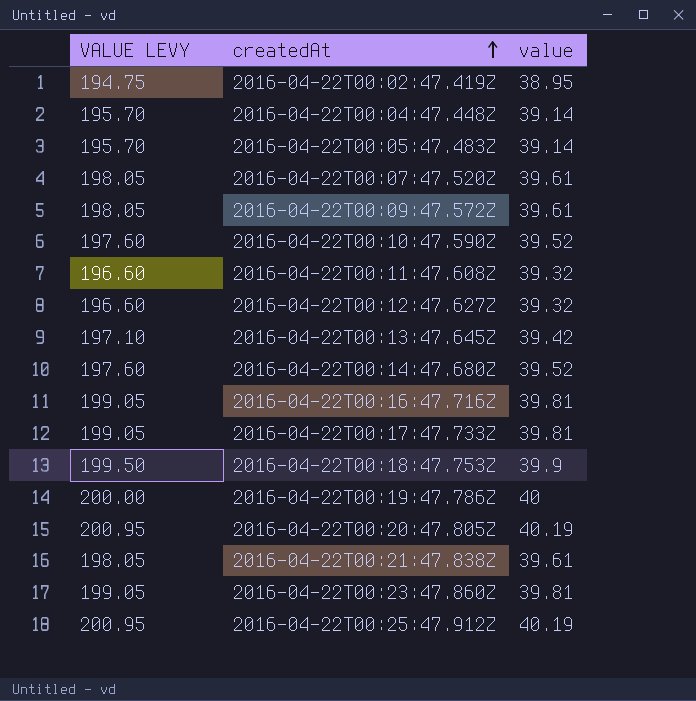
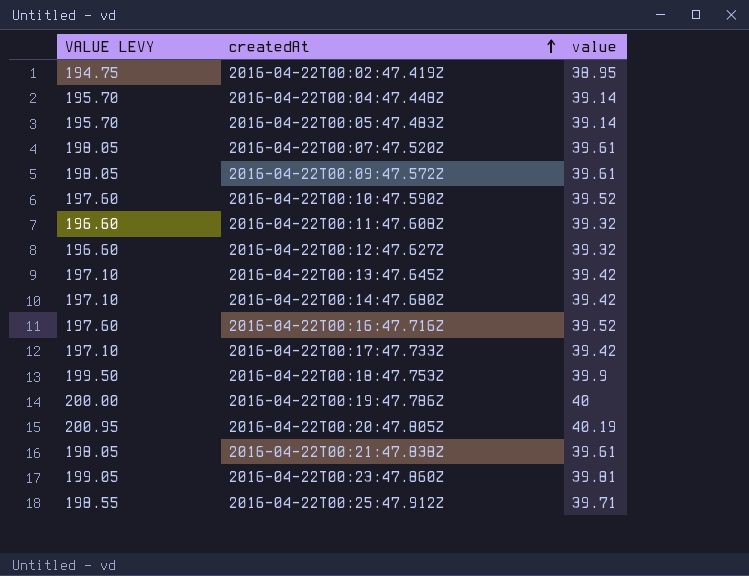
2016-04-22T00:14:47.680Z | VALUE LEVY: 197.60 -> 197.10
2016-04-22T00:14:47.680Z | value: 39.52 -> 39.42
2016-04-22T00:16:47.716Z | VALUE LEVY: 199.05 -> 197.60
2016-04-22T00:16:47.716Z | value: 39.81 -> 39.52
2016-04-22T00:17:47.733Z | VALUE LEVY: 199.05 -> 197.10
2016-04-22T00:17:47.733Z | value: 39.81 -> 39.42
2016-04-22T00:25:47.912Z | VALUE LEVY: 200.95 -> 198.55
2016-04-22T00:25:47.912Z | value: 40.19 -> 39.71

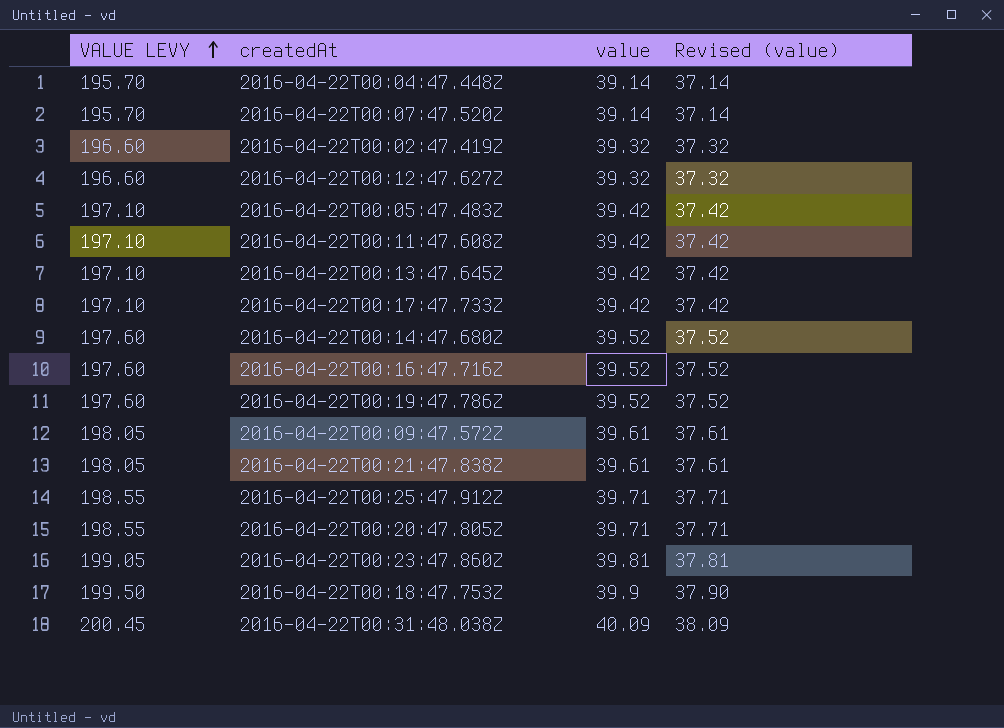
row order: createdAt ascending -> VALUE LEVY ascending
column Revised (value) | formula: none -> [value] - 2
row 2016-04-22T00:10:47.590Z: 197.60 | 39.52 -> none
2016-04-22T00:07:47.520Z | VALUE LEVY: 198.05 -> 195.70
2016-04-22T00:07:47.520Z | value: 39.61 -> 39.14
2016-04-22T00:02:47.419Z | VALUE LEVY: 194.75 -> 196.60
2016-04-22T00:02:47.419Z | value: 38.95 -> 39.32
2016-04-22T00:05:47.483Z | VALUE LEVY: 195.70 -> 197.10
2016-04-22T00:05:47.483Z | value: 39.14 -> 39.42
2016-04-22T00:11:47.608Z | VALUE LEVY: 196.60 -> 197.10
2016-04-22T00:11:47.608Z | value: 39.32 -> 39.42
2016-04-22T00:14:47.680Z | VALUE LEVY: 197.10 -> 197.60
2016-04-22T00:14:47.680Z | value: 39.42 -> 39.52
2016-04-22T00:19:47.786Z | VALUE LEVY: 200.00 -> 197.60
2016-04-22T00:19:47.786Z | value: 40 -> 39.52
2016-04-22T00:20:47.805Z | VALUE LEVY: 200.95 -> 198.55
2016-04-22T00:20:47.805Z | value: 40.19 -> 39.71
row 2016-04-22T00:31:48.038Z: none -> 200.45 | 40.09 | 38.09

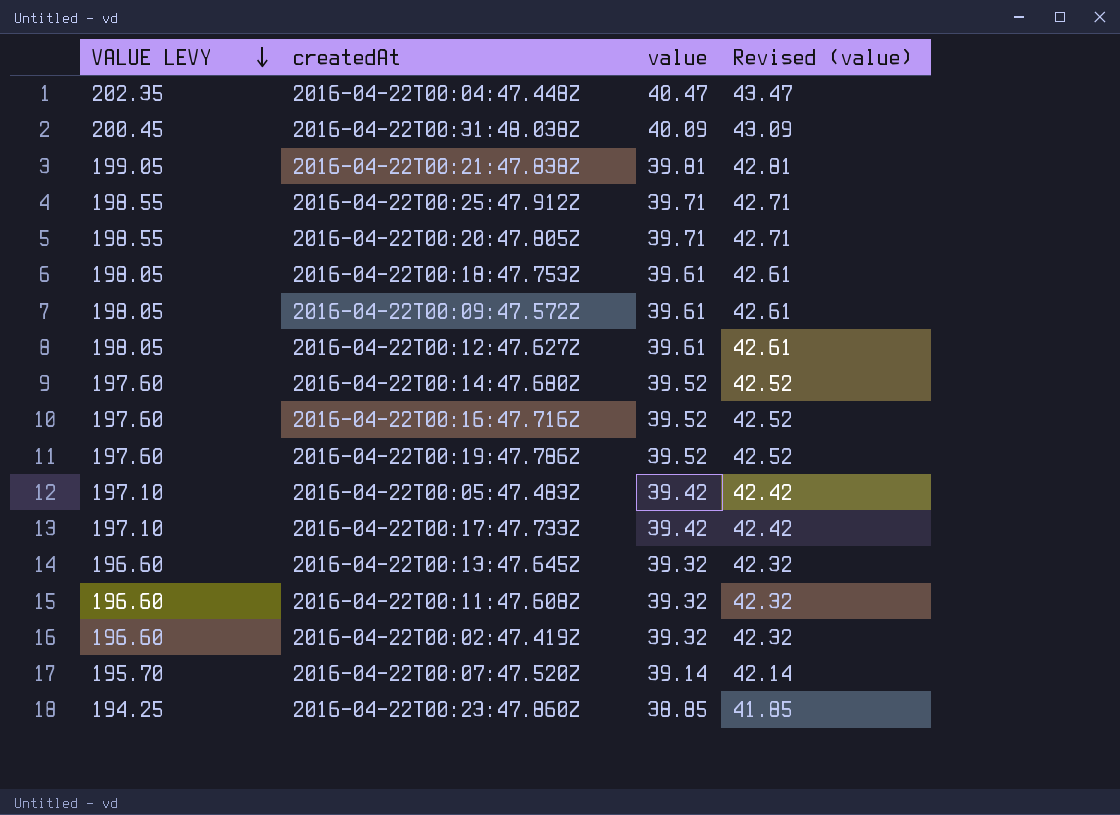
row order: VALUE LEVY ascending -> VALUE LEVY descending
column Revised (value) | formula: [value] - 2 -> [value] + 3
2016-04-22T00:04:47.448Z | VALUE LEVY: 195.70 -> 202.35
2016-04-22T00:04:47.448Z | value: 39.14 -> 40.47
2016-04-22T00:21:47.838Z | VALUE LEVY: 198.05 -> 199.05
2016-04-22T00:21:47.838Z | value: 39.61 -> 39.81
2016-04-22T00:18:47.753Z | VALUE LEVY: 199.50 -> 198.05
2016-04-22T00:18:47.753Z | value: 39.9 -> 39.61
2016-04-22T00:12:47.627Z | VALUE LEVY: 196.60 -> 198.05
2016-04-22T00:12:47.627Z | value: 39.32 -> 39.61
2016-04-22T00:13:47.645Z | VALUE LEVY: 197.10 -> 196.60
2016-04-22T00:13:47.645Z | value: 39.42 -> 39.32
2016-04-22T00:11:47.608Z | VALUE LEVY: 197.10 -> 196.60
2016-04-22T00:11:47.608Z | value: 39.42 -> 39.32
2016-04-22T00:23:47.860Z | VALUE LEVY: 199.05 -> 194.25
2016-04-22T00:23:47.860Z | value: 39.81 -> 38.85

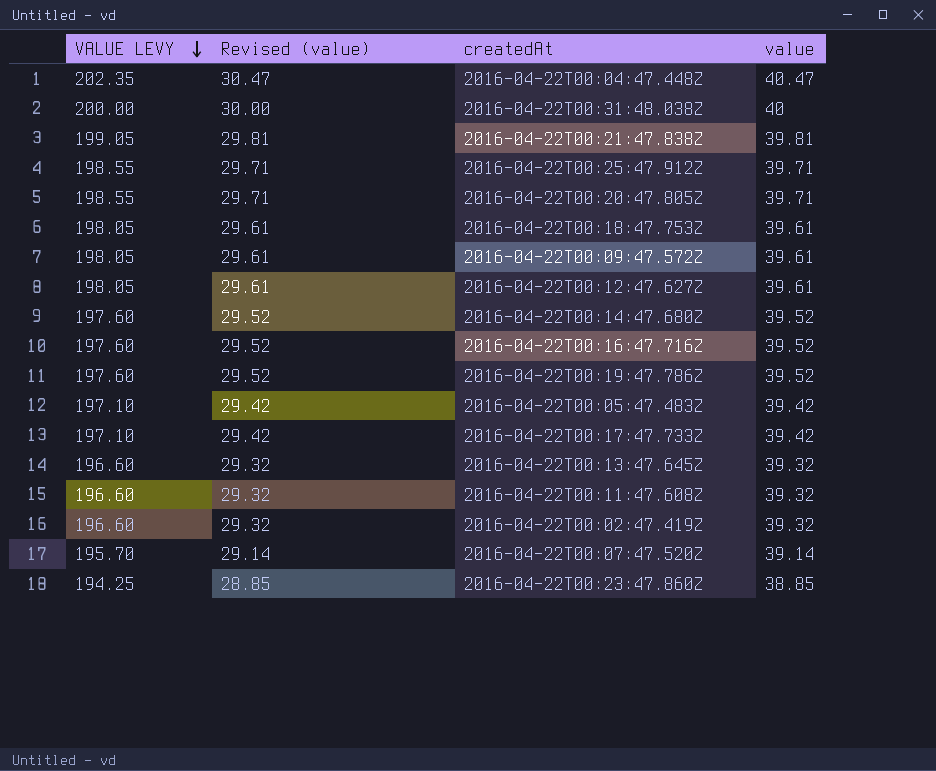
column Revised (value) | formula: [value] + 3 -> [value] - 10
column Revised (value) | position: 4 -> 2
2016-04-22T00:31:48.038Z | VALUE LEVY: 200.45 -> 200.00
2016-04-22T00:31:48.038Z | value: 40.09 -> 40

